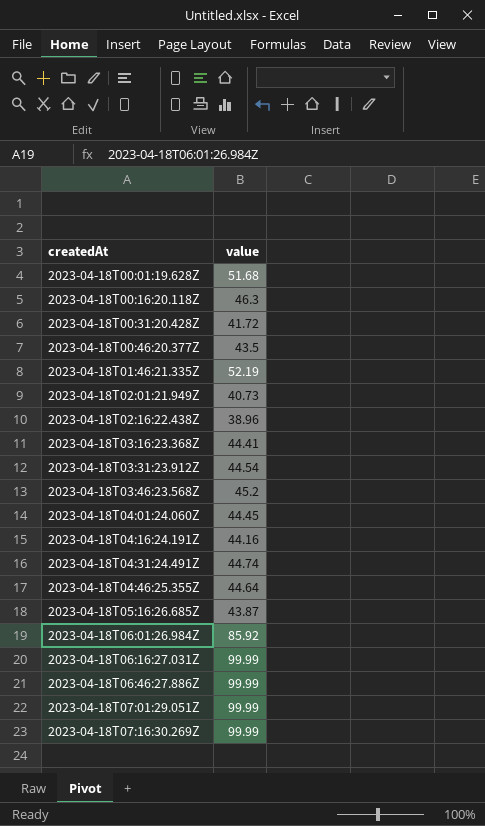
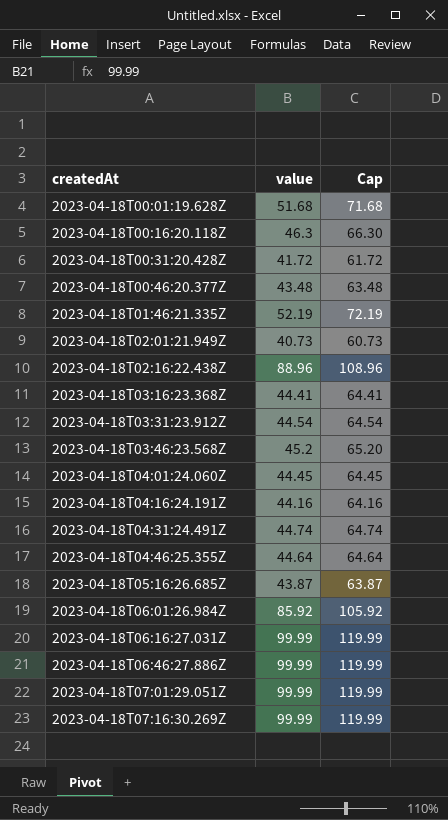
column Cap | formula: none -> [value] + 20
2023-04-18T00:46:20.377Z | value: 43.5 -> 43.48
2023-04-18T02:16:22.438Z | value: 38.96 -> 88.96

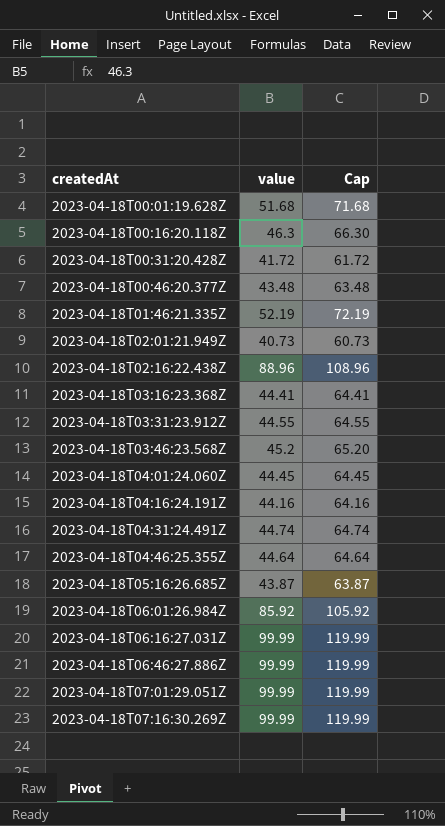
2023-04-18T03:31:23.912Z | value: 44.54 -> 44.55
2023-04-18T03:31:23.912Z | Cap: 64.54 -> 64.55

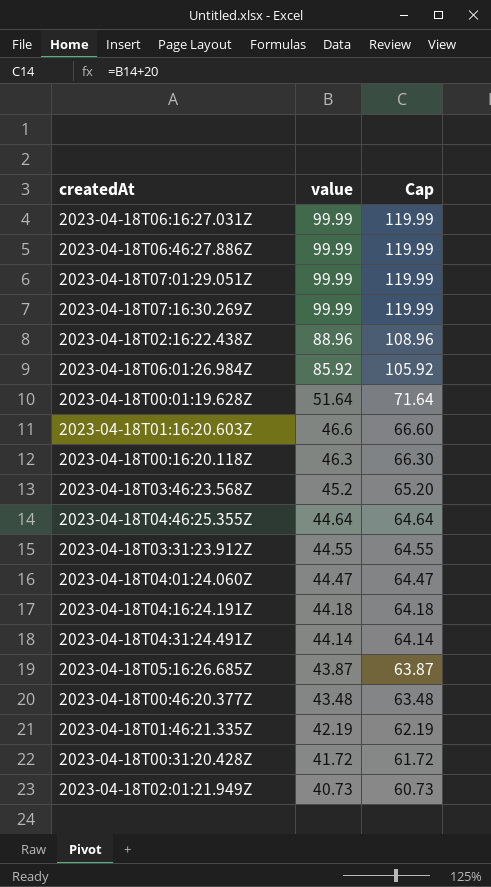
row order: createdAt ascending -> value descending
row 2023-04-18T03:16:23.368Z: 44.41 | 64.41 -> none
2023-04-18T00:01:19.628Z | value: 51.68 -> 51.64
2023-04-18T00:01:19.628Z | Cap: 71.68 -> 71.64
row 2023-04-18T01:16:20.603Z: none -> 46.6 | 66.60
2023-04-18T04:01:24.060Z | value: 44.45 -> 44.47
2023-04-18T04:01:24.060Z | Cap: 64.45 -> 64.47
2023-04-18T04:16:24.191Z | value: 44.16 -> 44.18
2023-04-18T04:16:24.191Z | Cap: 64.16 -> 64.18
2023-04-18T04:31:24.491Z | value: 44.74 -> 44.14
2023-04-18T04:31:24.491Z | Cap: 64.74 -> 64.14
2023-04-18T01:46:21.335Z | value: 52.19 -> 42.19
2023-04-18T01:46:21.335Z | Cap: 72.19 -> 62.19

